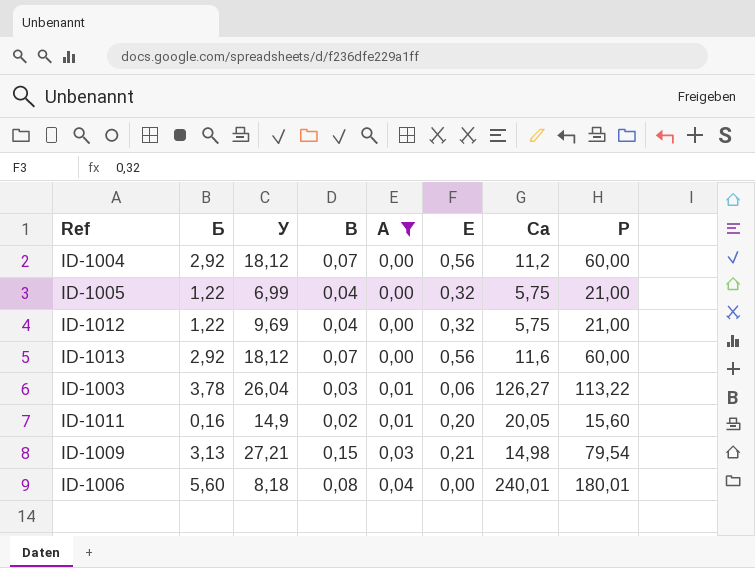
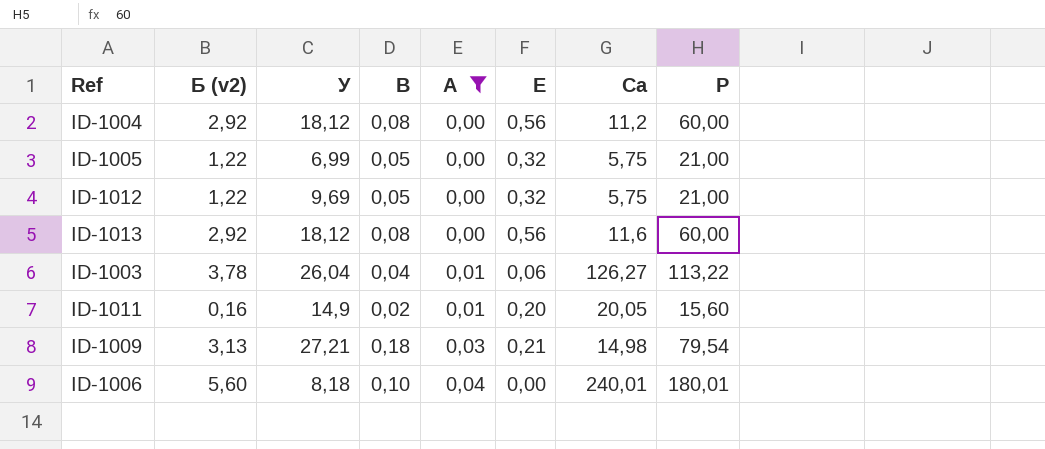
column name: Б -> Б (v2)
ID-1004 | В: 0,07 -> 0,08
ID-1005 | В: 0,04 -> 0,05
ID-1012 | В: 0,04 -> 0,05
ID-1013 | В: 0,07 -> 0,08
ID-1003 | В: 0,03 -> 0,04
ID-1009 | В: 0,15 -> 0,18
ID-1006 | В: 0,08 -> 0,10

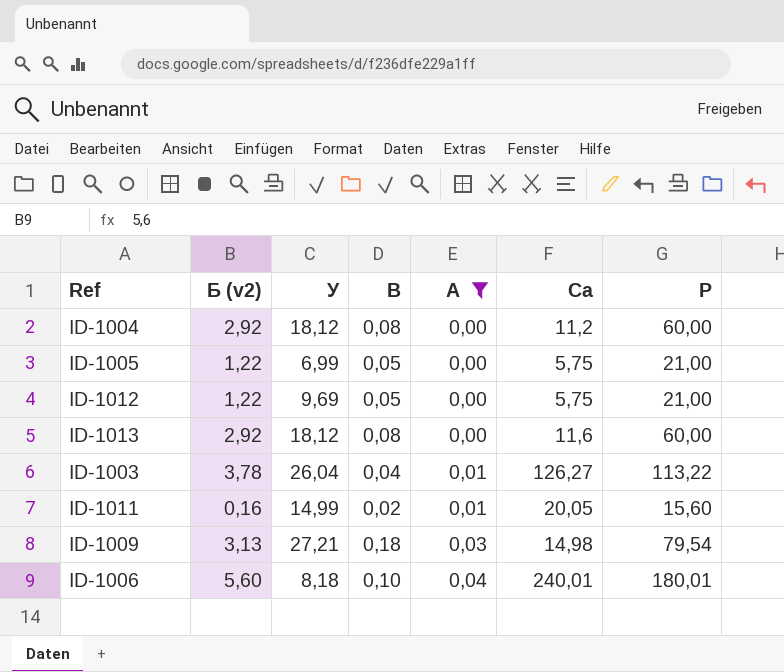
column Е | position: 6 -> none
ID-1011 | У: 14,9 -> 14,99

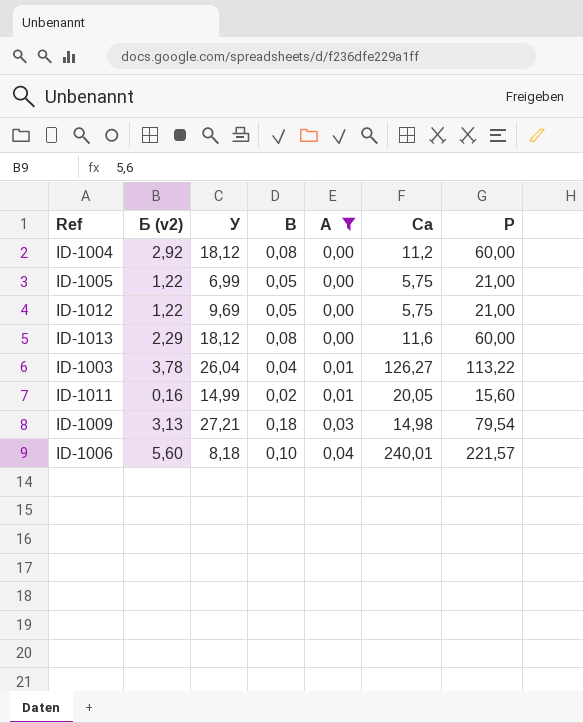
ID-1013 | Б (v2): 2,92 -> 2,29
ID-1006 | Р: 180,01 -> 221,57

